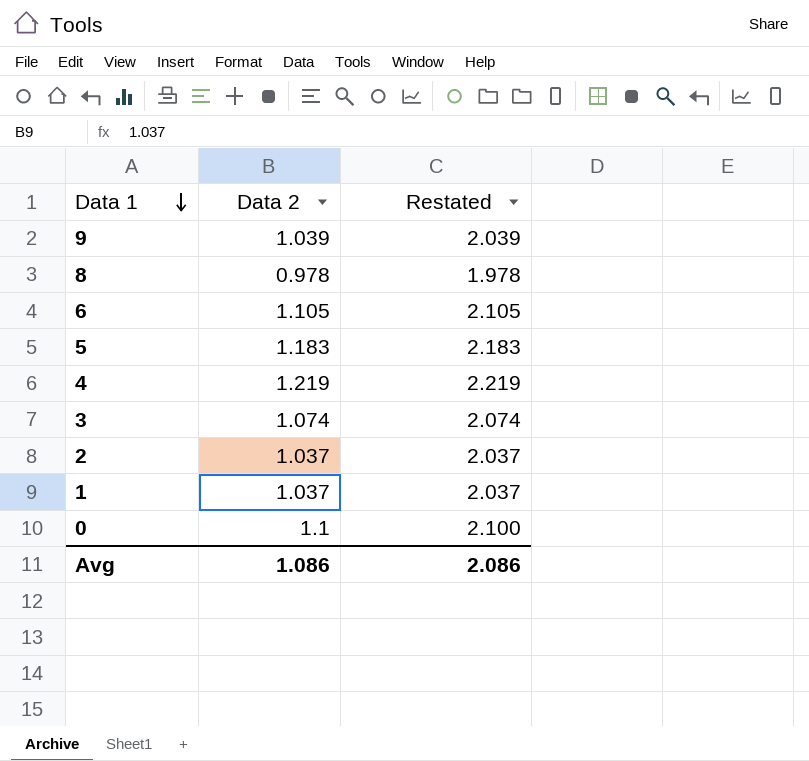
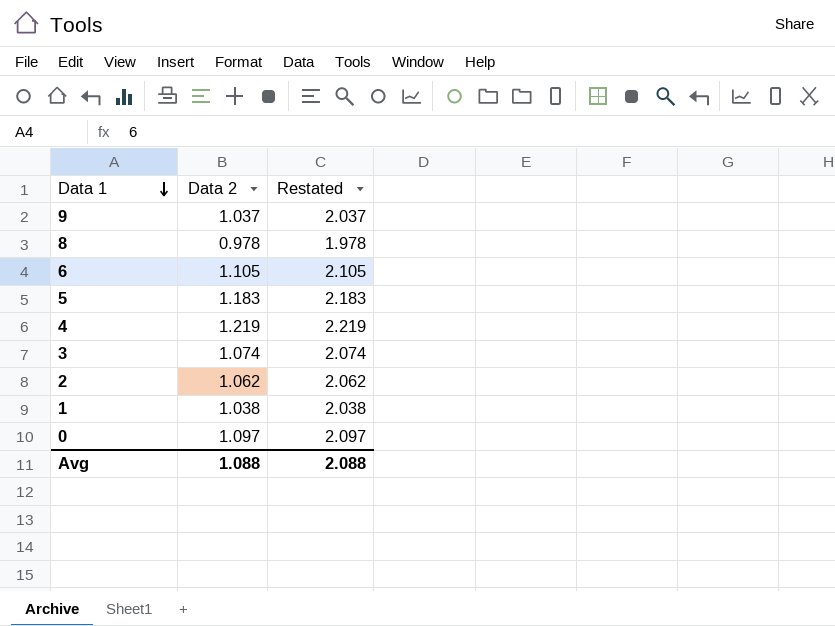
9 | Data 2: 1.039 -> 1.037
9 | Restated: 2.039 -> 2.037
2 | Data 2: 1.037 -> 1.062
2 | Restated: 2.037 -> 2.062
1 | Data 2: 1.037 -> 1.038
1 | Restated: 2.037 -> 2.038
0 | Data 2: 1.1 -> 1.097
0 | Restated: 2.100 -> 2.097
Avg | Data 2: 1.086 -> 1.088
Avg | Restated: 2.086 -> 2.088

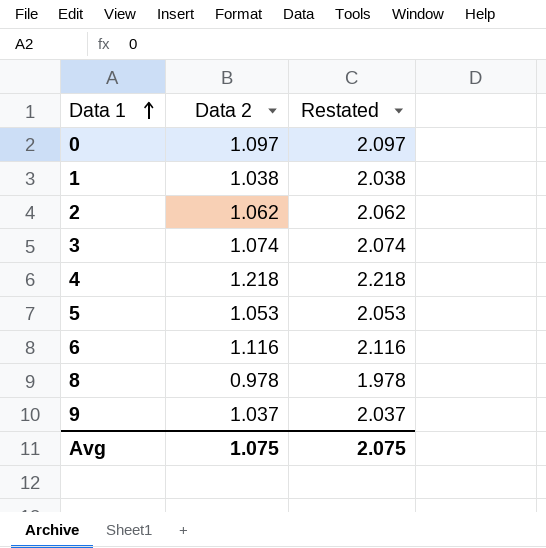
row order: Data 1 descending -> Data 1 ascending
4 | Data 2: 1.219 -> 1.218
4 | Restated: 2.219 -> 2.218
5 | Data 2: 1.183 -> 1.053
5 | Restated: 2.183 -> 2.053
6 | Data 2: 1.105 -> 1.116
6 | Restated: 2.105 -> 2.116
Avg | Data 2: 1.088 -> 1.075
Avg | Restated: 2.088 -> 2.075

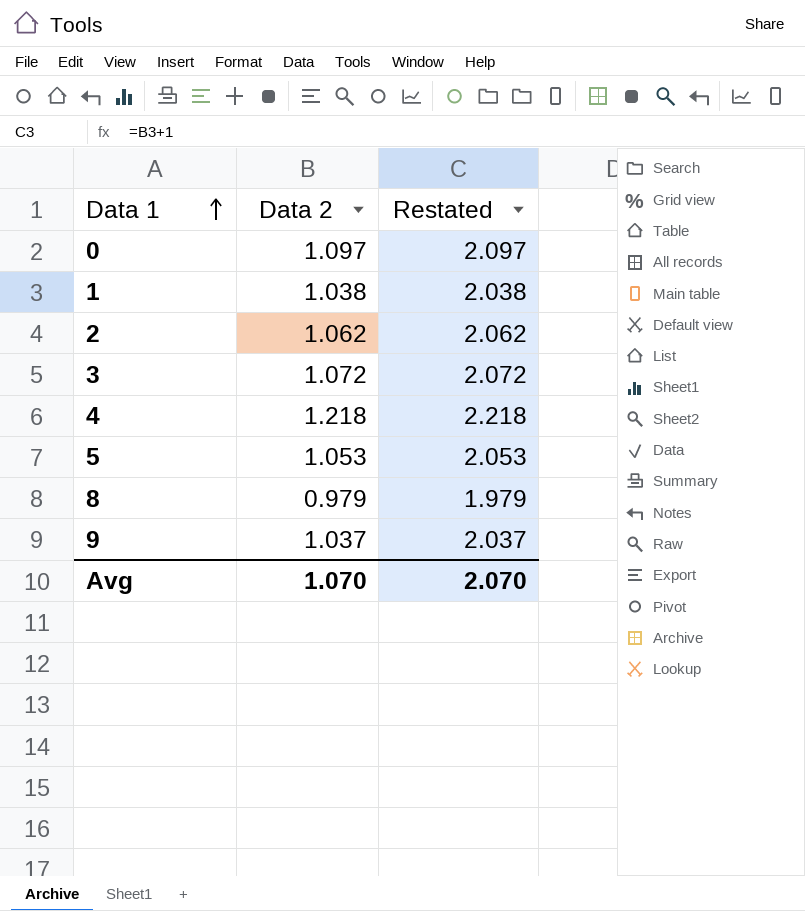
row 6: 1.116 | 2.116 -> none
3 | Data 2: 1.074 -> 1.072
3 | Restated: 2.074 -> 2.072
8 | Data 2: 0.978 -> 0.979
8 | Restated: 1.978 -> 1.979
Avg | Data 2: 1.075 -> 1.070
Avg | Restated: 2.075 -> 2.070

